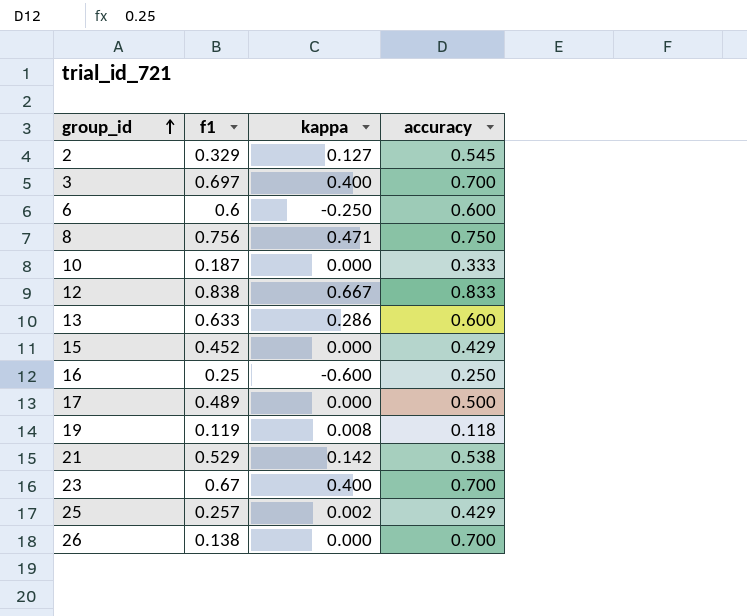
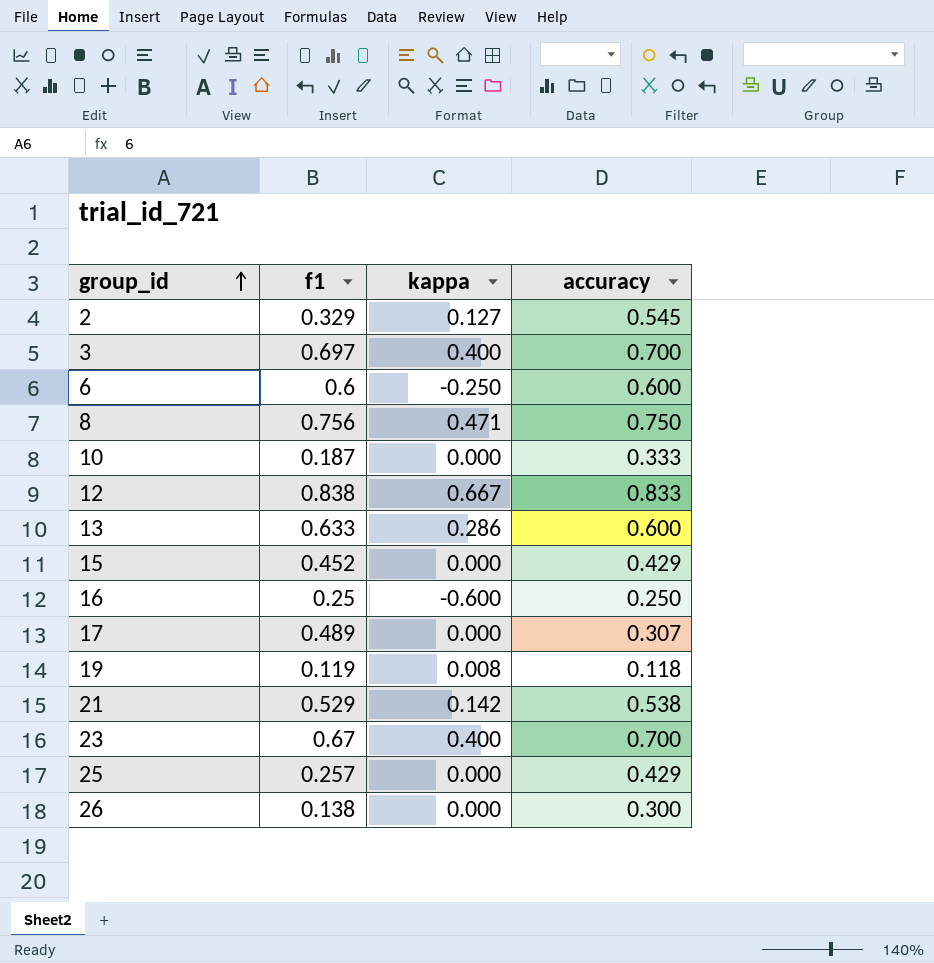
17 | accuracy: 0.500 -> 0.307
25 | kappa: 0.002 -> 0.000
26 | accuracy: 0.700 -> 0.300

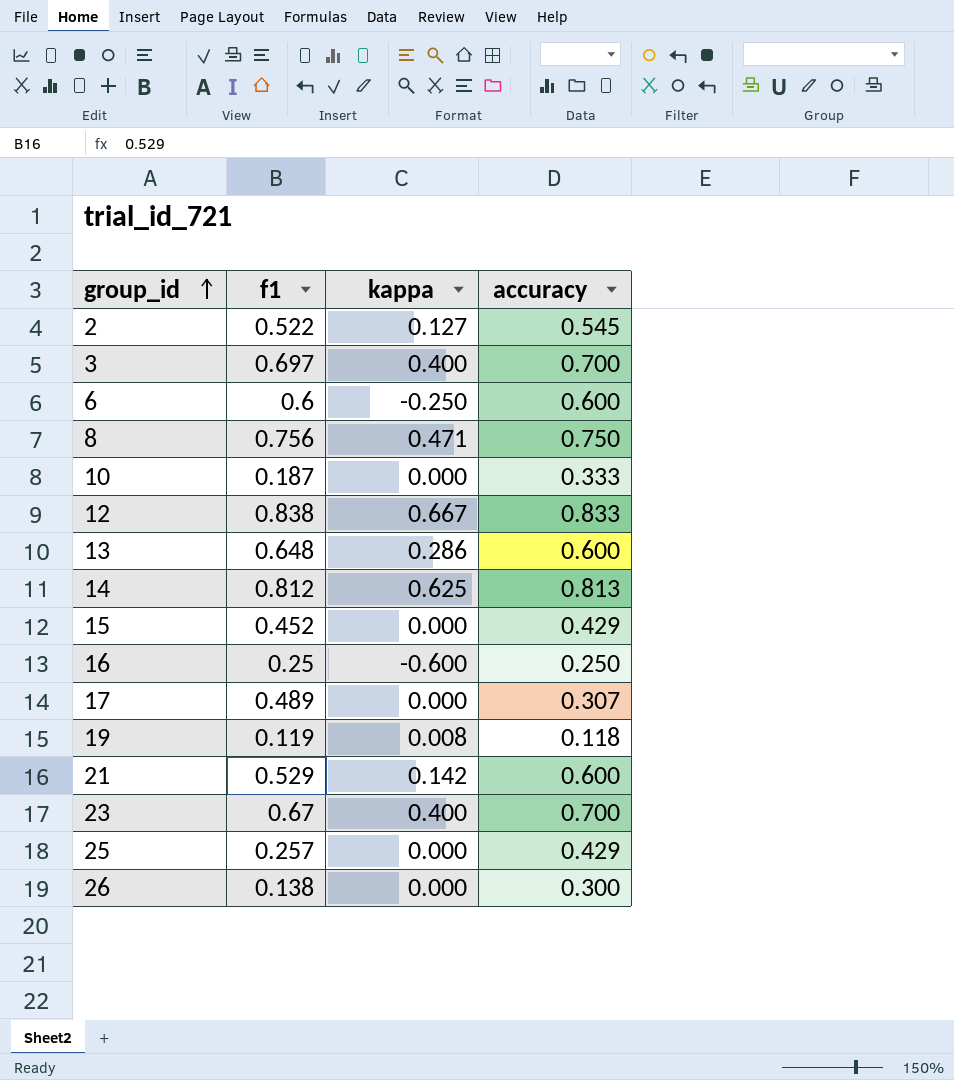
2 | f1: 0.329 -> 0.522
13 | f1: 0.633 -> 0.648
row 14: none -> 0.812 | 0.625 | 0.813
21 | accuracy: 0.538 -> 0.600

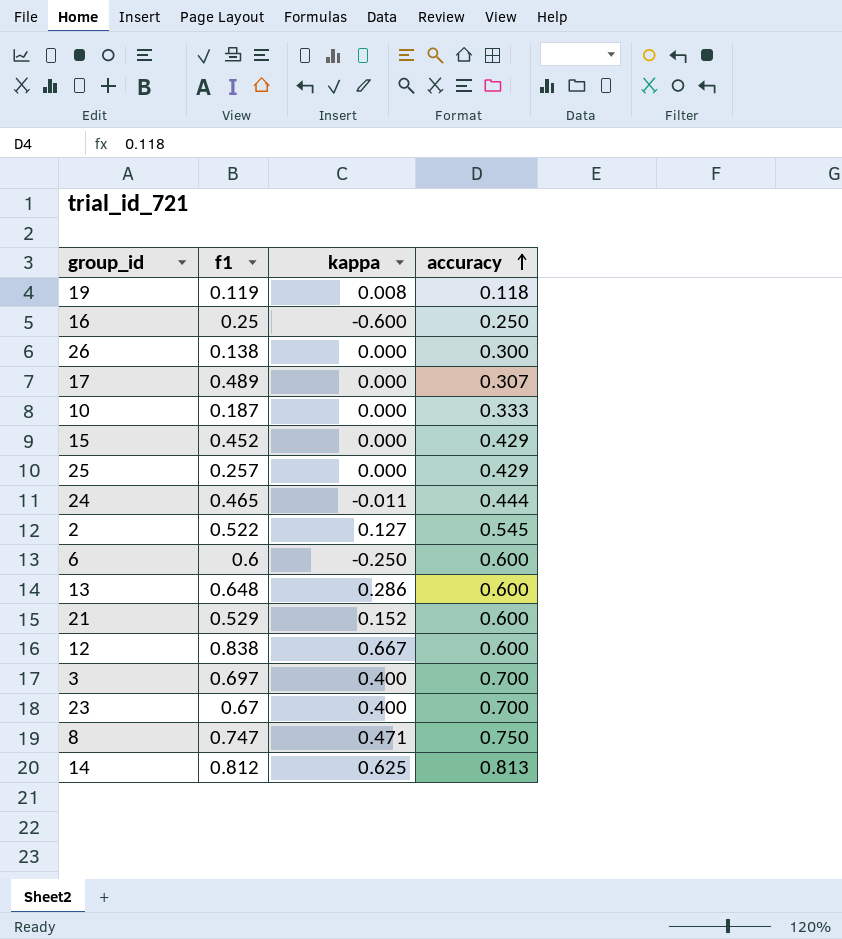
row order: group_id ascending -> accuracy ascending
row 24: none -> 0.465 | -0.011 | 0.444
21 | kappa: 0.142 -> 0.152
12 | accuracy: 0.833 -> 0.600
8 | f1: 0.756 -> 0.747

